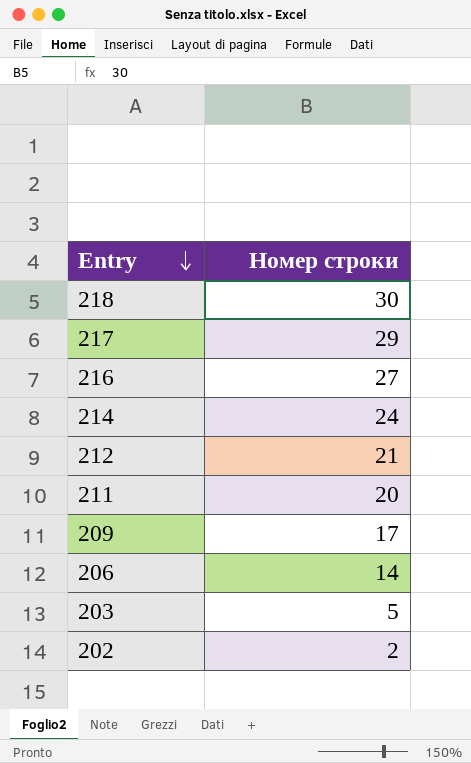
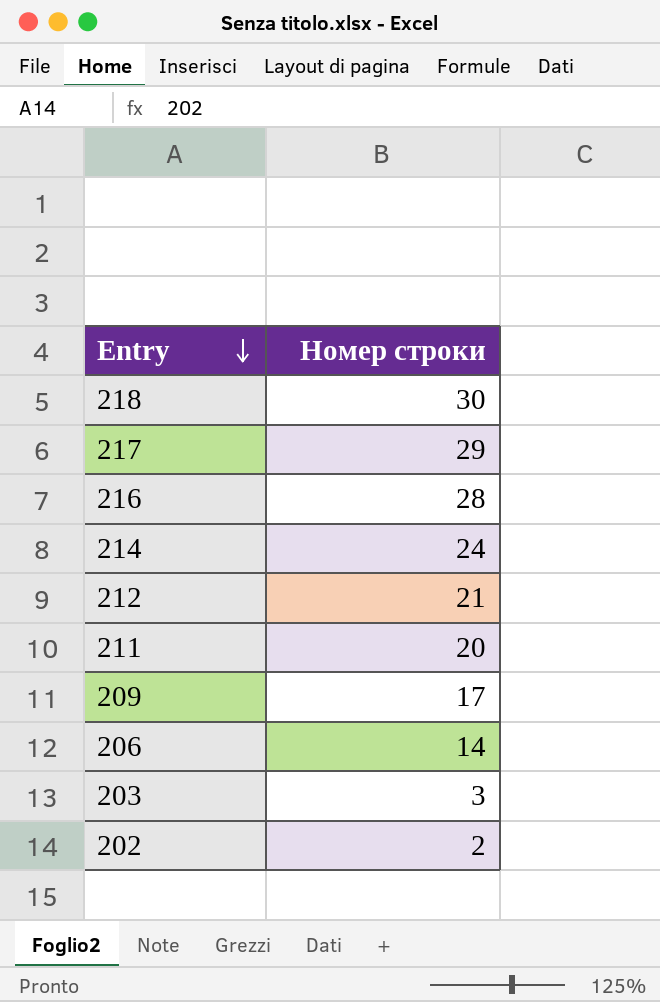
216 | Номер строки: 27 -> 28
203 | Номер строки: 5 -> 3

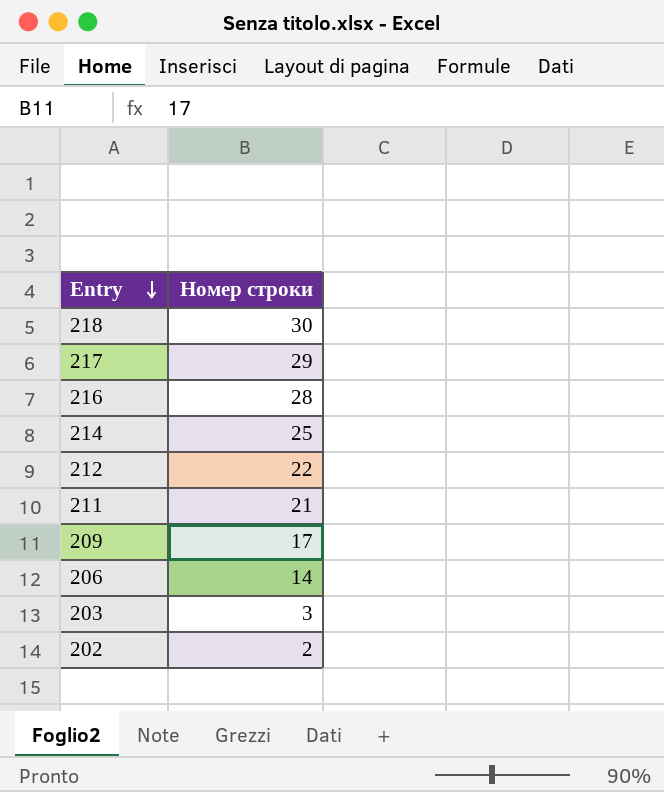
214 | Номер строки: 24 -> 25
212 | Номер строки: 21 -> 22
211 | Номер строки: 20 -> 21

